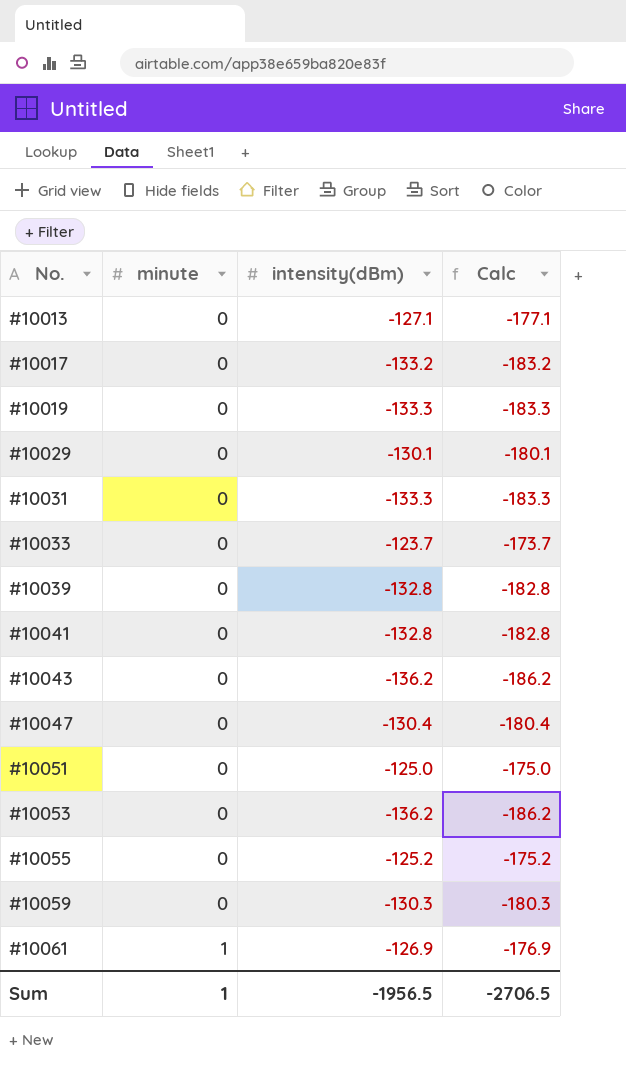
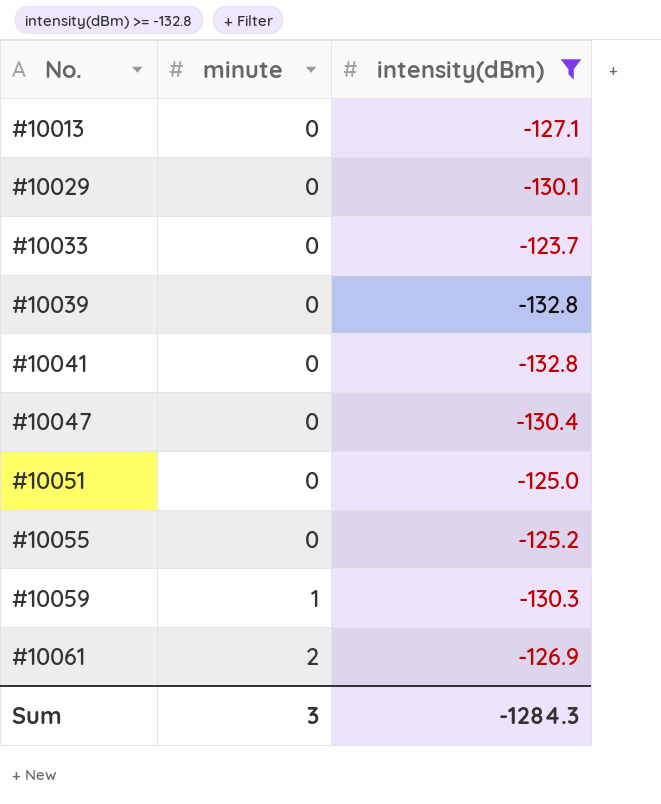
filter: none -> intensity(dBm) >= -132.8
column Calc | formula: [intensity(dBm)] - 50 -> none
#10059 | minute: 0 -> 1
#10061 | minute: 1 -> 2
Sum | minute: 1 -> 3
Sum | intensity(dBm): -1956.5 -> -1284.3

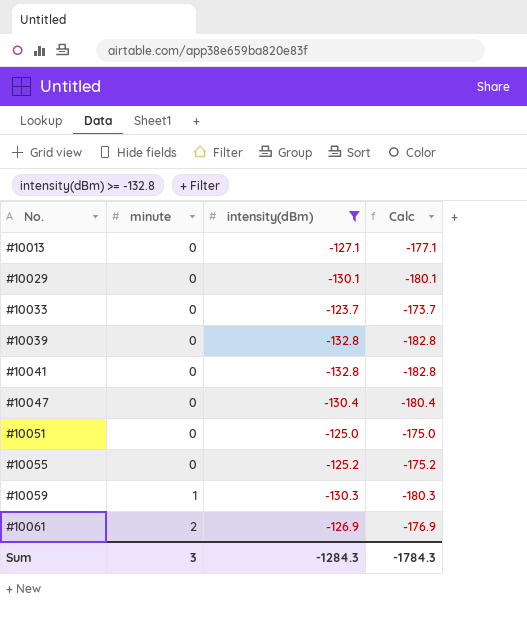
column Calc | formula: none -> [intensity(dBm)] - 50

